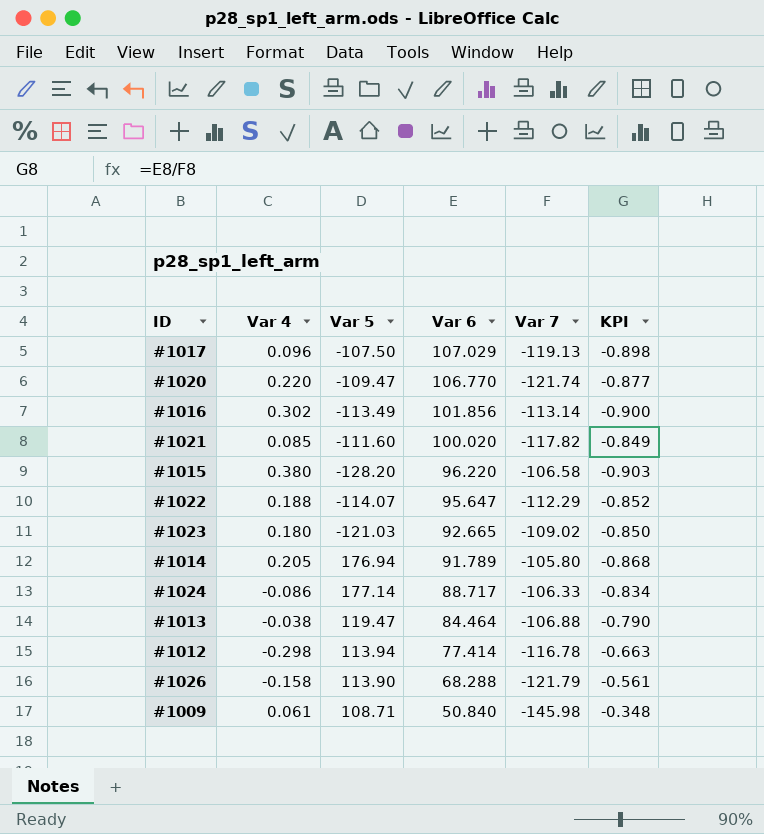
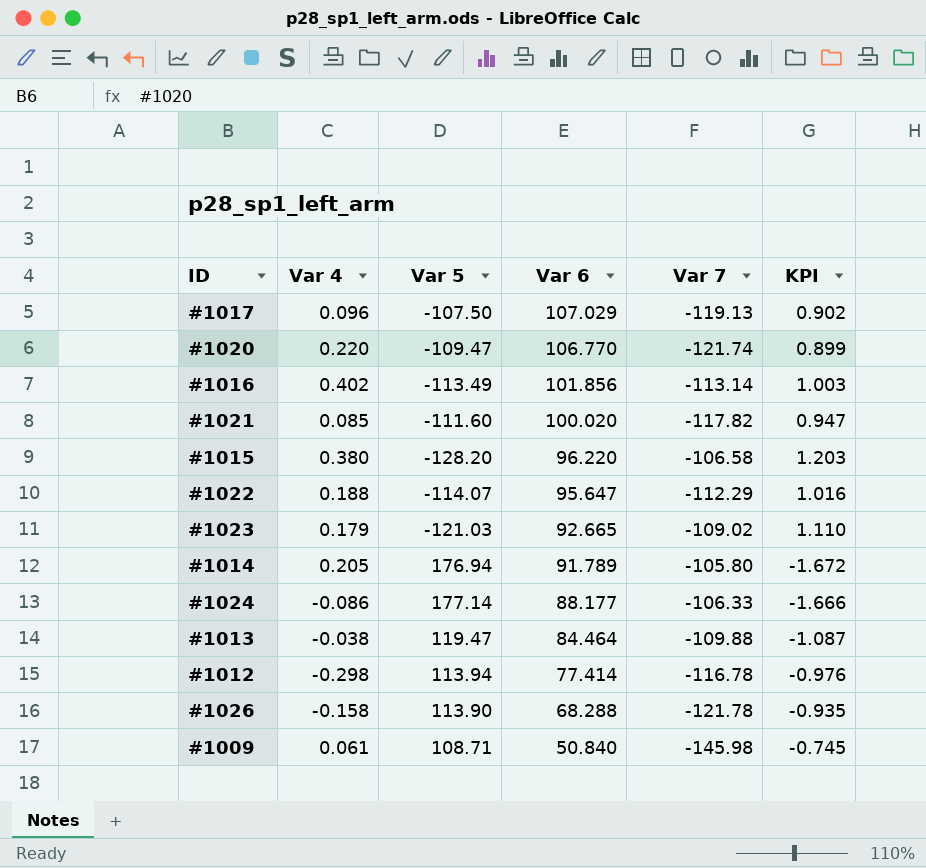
column KPI | formula: [Var 6] / [Var 7] -> [Var 5] / [Var 7]
#1016 | Var 4: 0.302 -> 0.402
#1023 | Var 4: 0.180 -> 0.179
#1024 | Var 6: 88.717 -> 88.177
#1013 | Var 7: -106.88 -> -109.88
#1026 | Var 7: -121.79 -> -121.78

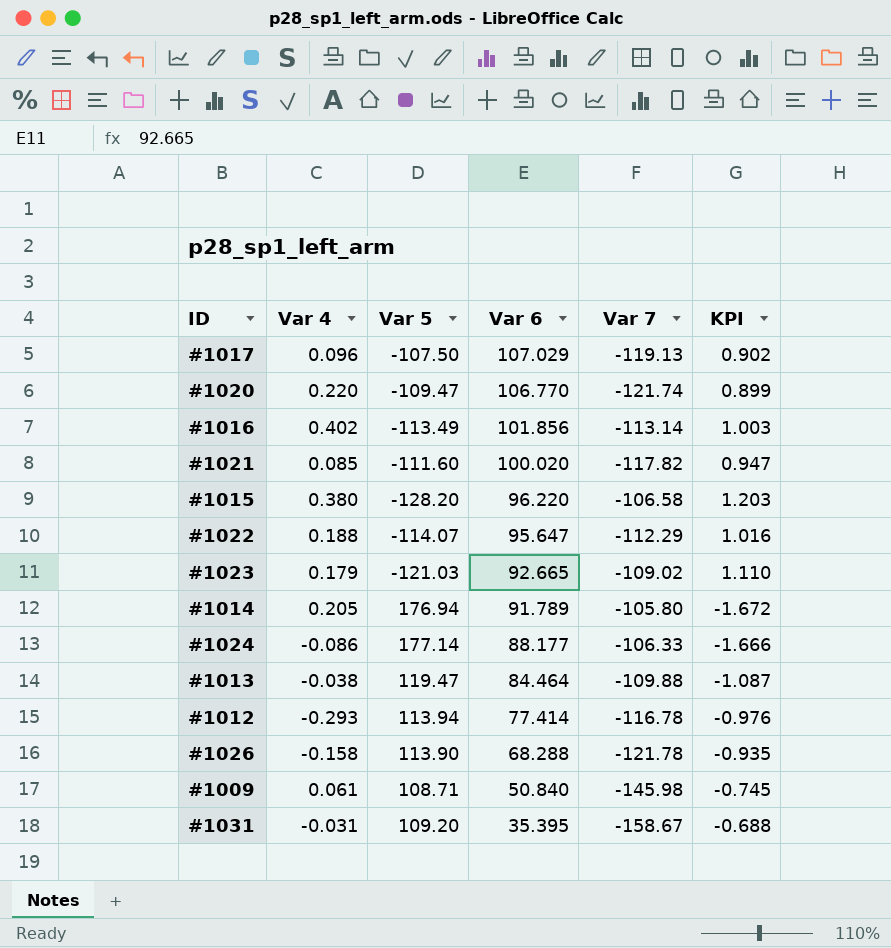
#1012 | Var 4: -0.298 -> -0.293
row #1031: none -> -0.031 | 109.20 | 35.395 | -158.67 | -0.688

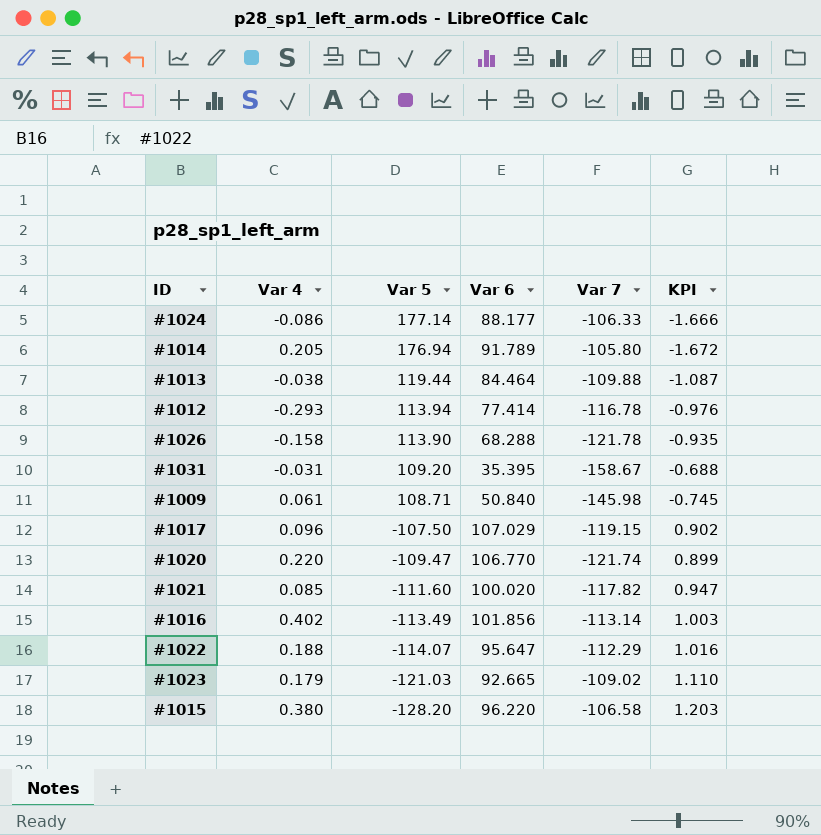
row order: Var 6 descending -> Var 5 descending
#1013 | Var 5: 119.47 -> 119.44
#1017 | Var 7: -119.13 -> -119.15

